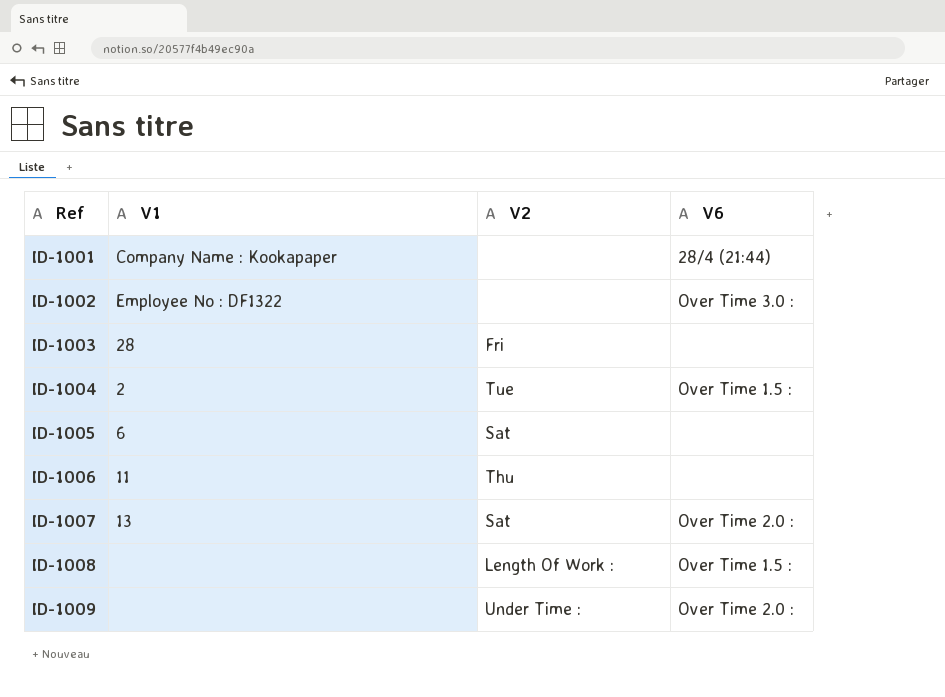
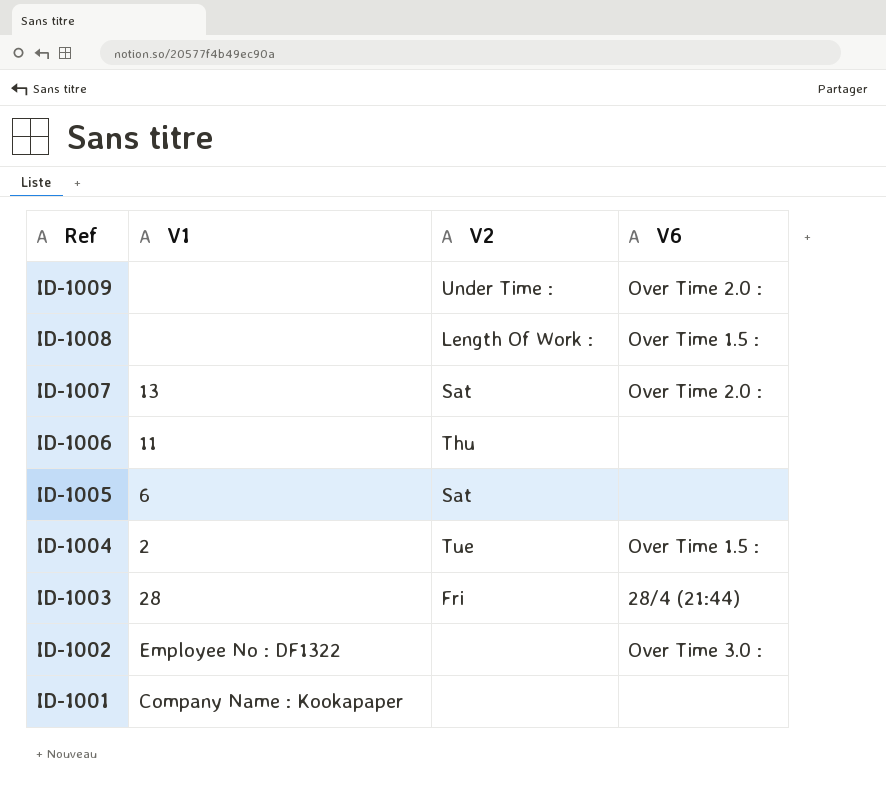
row order: Ref ascending -> Ref descending
ID-1003 | V6: none -> 28/4 (21:44)
ID-1001 | V6: 28/4 (21:44) -> none

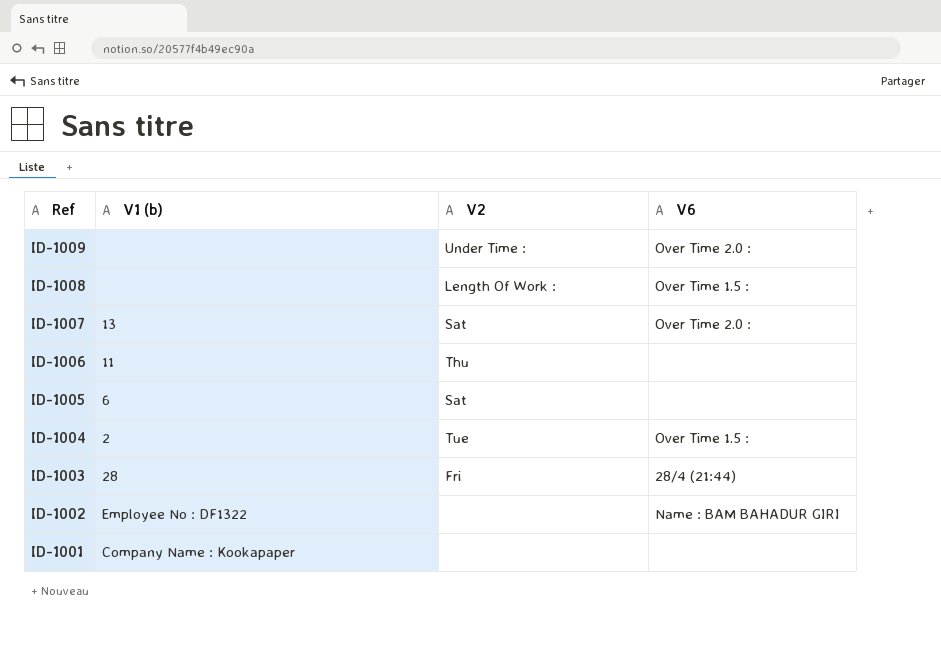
column name: V1 -> V1 (b)
ID-1002 | V6: Over Time 3.0 : -> Name : BAM BAHADUR GIRI

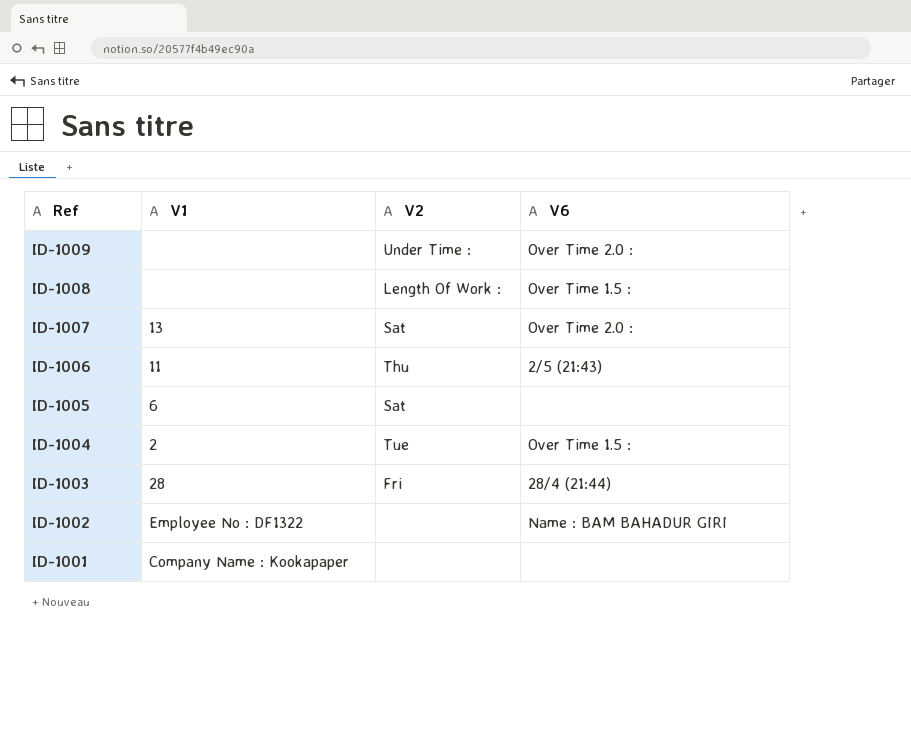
column name: V1 (b) -> V1
ID-1006 | V6: none -> 2/5 (21:43)

